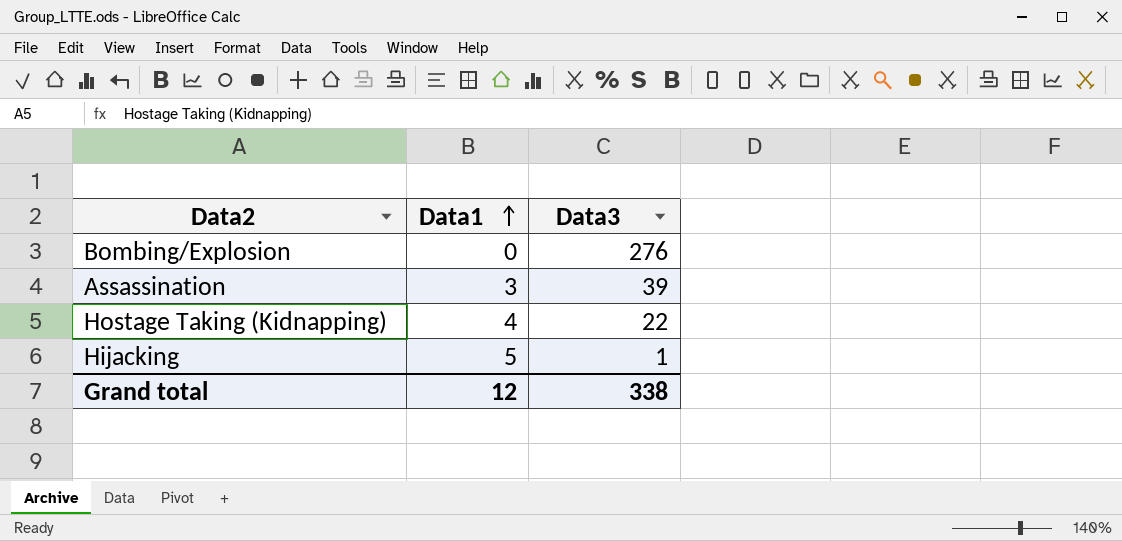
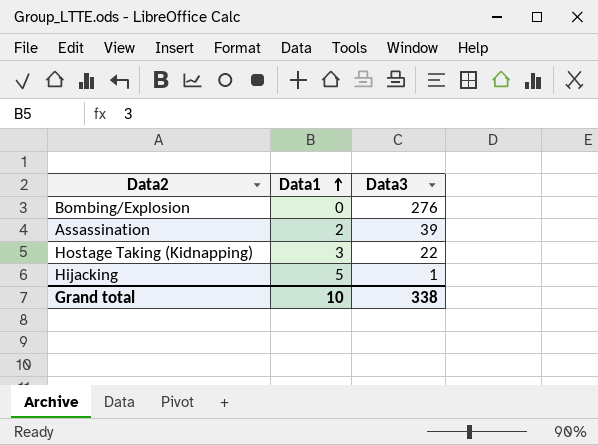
Assassination | Data1: 3 -> 2
Hostage Taking (Kidnapping) | Data1: 4 -> 3
Grand total | Data1: 12 -> 10

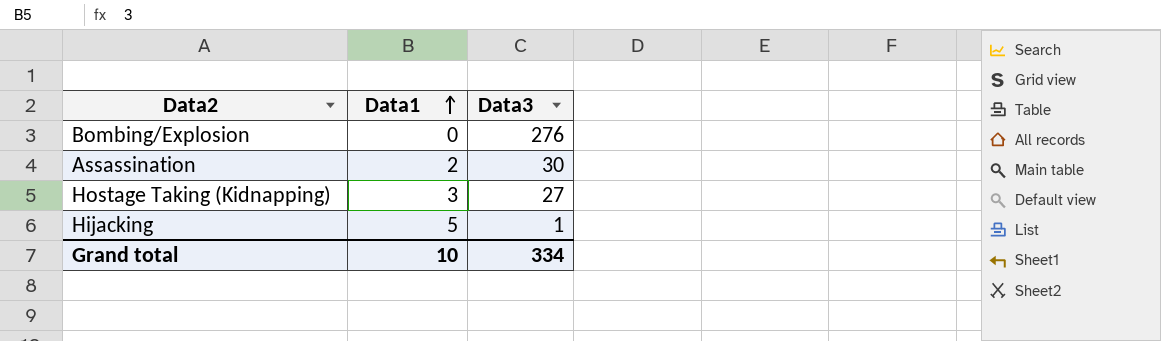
Assassination | Data3: 39 -> 30
Hostage Taking (Kidnapping) | Data3: 22 -> 27
Grand total | Data3: 338 -> 334

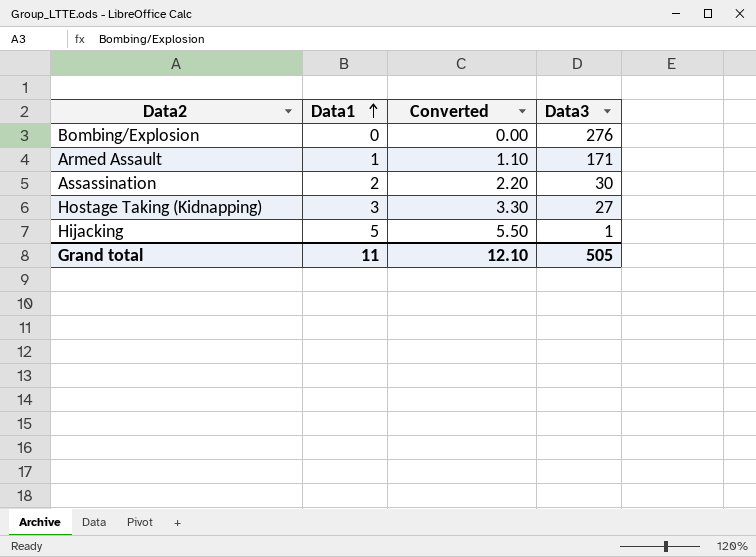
column Converted | formula: none -> [Data1] * 1.1
row Armed Assault: none -> 1 | 1.10 | 171
Grand total | Data1: 10 -> 11
Grand total | Data3: 334 -> 505

